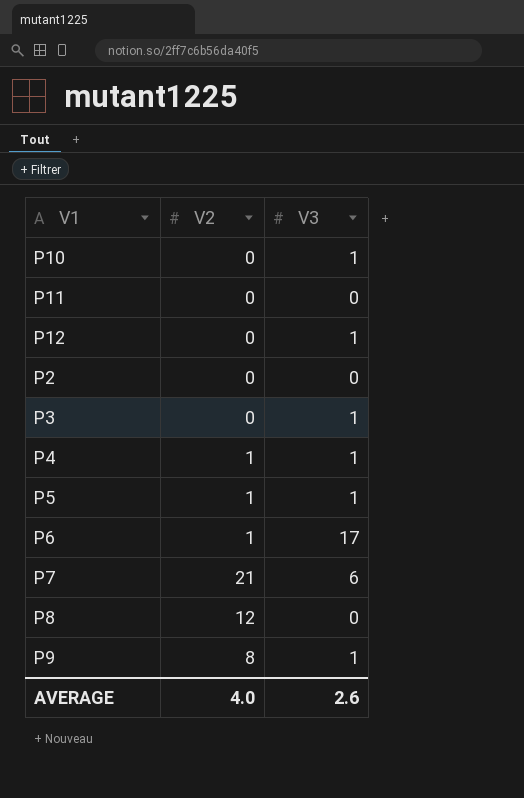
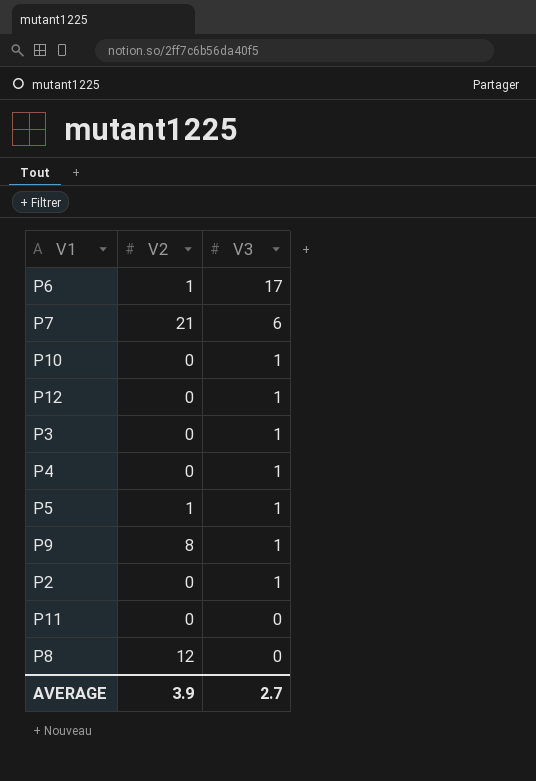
row order: none -> V3 descending
P4 | V2: 1 -> 0
P2 | V3: 0 -> 1
AVERAGE | V2: 4.0 -> 3.9
AVERAGE | V3: 2.6 -> 2.7

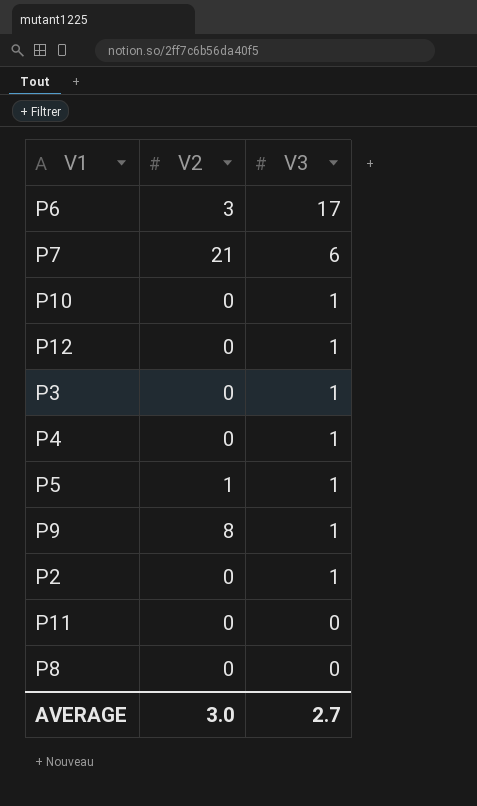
P6 | V2: 1 -> 3
P8 | V2: 12 -> 0
AVERAGE | V2: 3.9 -> 3.0

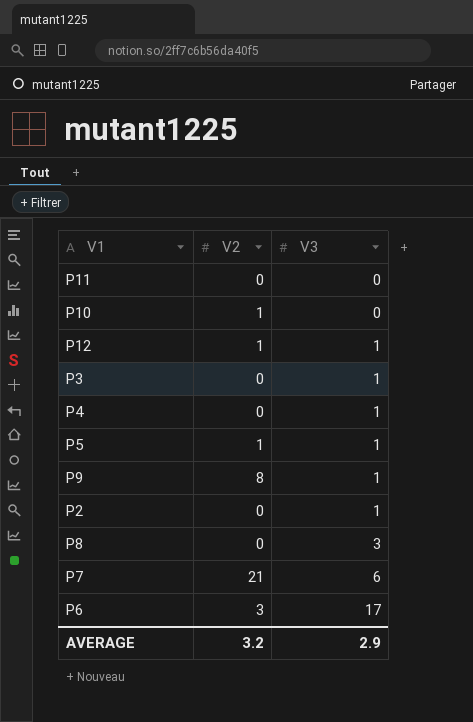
row order: V3 descending -> V3 ascending
P10 | V2: 0 -> 1
P10 | V3: 1 -> 0
P12 | V2: 0 -> 1
P8 | V3: 0 -> 3
AVERAGE | V2: 3.0 -> 3.2
AVERAGE | V3: 2.7 -> 2.9

